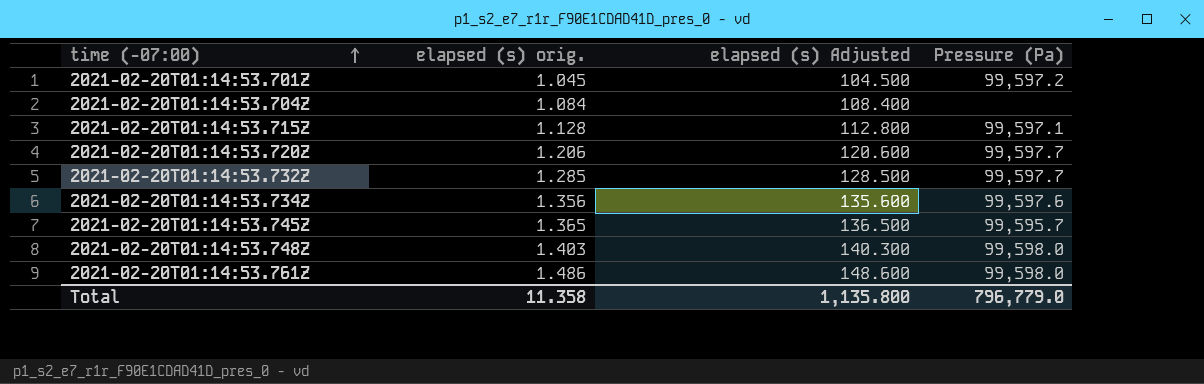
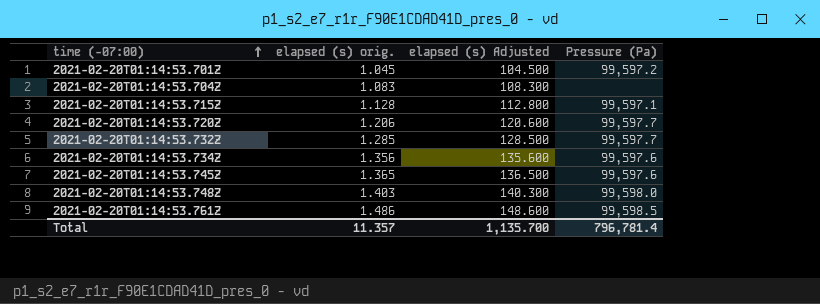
2021-02-20T01:14:53.704Z | elapsed (s) orig.: 1.084 -> 1.083
2021-02-20T01:14:53.704Z | elapsed (s) Adjusted: 108.400 -> 108.300
2021-02-20T01:14:53.745Z | Pressure (Pa): 99,595.7 -> 99,597.6
2021-02-20T01:14:53.761Z | Pressure (Pa): 99,598.0 -> 99,598.5
Total | elapsed (s) orig.: 11.358 -> 11.357
Total | elapsed (s) Adjusted: 1,135.800 -> 1,135.700
Total | Pressure (Pa): 796,779.0 -> 796,781.4

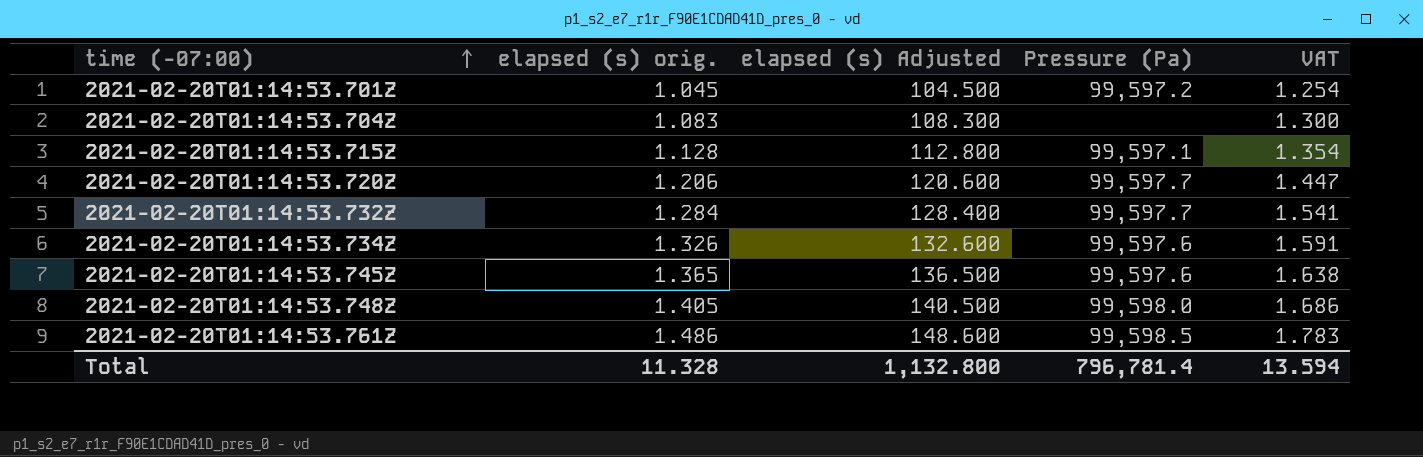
column VAT | formula: none -> [elapsed (s) orig.] * 1.2
2021-02-20T01:14:53.732Z | elapsed (s) orig.: 1.285 -> 1.284
2021-02-20T01:14:53.732Z | elapsed (s) Adjusted: 128.500 -> 128.400
2021-02-20T01:14:53.734Z | elapsed (s) orig.: 1.356 -> 1.326
2021-02-20T01:14:53.734Z | elapsed (s) Adjusted: 135.600 -> 132.600
2021-02-20T01:14:53.748Z | elapsed (s) orig.: 1.403 -> 1.405
2021-02-20T01:14:53.748Z | elapsed (s) Adjusted: 140.300 -> 140.500
Total | elapsed (s) orig.: 11.357 -> 11.328
Total | elapsed (s) Adjusted: 1,135.700 -> 1,132.800

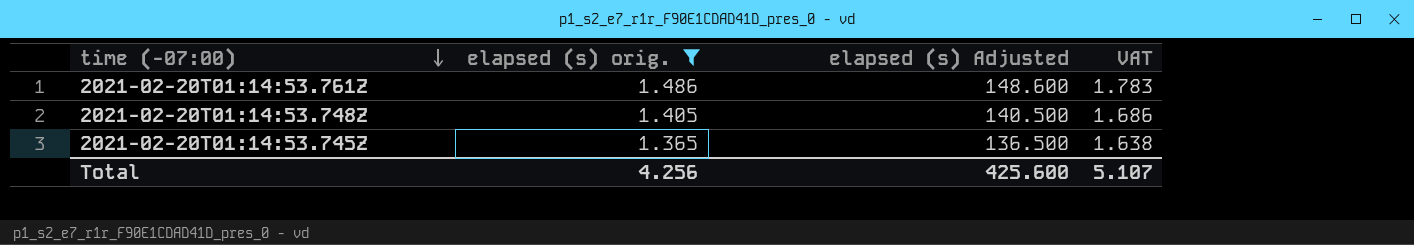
filter: none -> elapsed (s) orig. >= 1.365
row order: time (-07:00) ascending -> time (-07:00) descending
column Pressure (Pa) | position: 4 -> none
Total | elapsed (s) orig.: 11.328 -> 4.256
Total | elapsed (s) Adjusted: 1,132.800 -> 425.600
Total | VAT: 13.594 -> 5.107

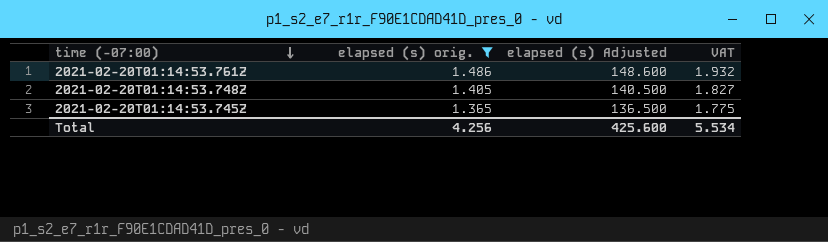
column VAT | formula: [elapsed (s) orig.] * 1.2 -> [elapsed (s) orig.] * 1.3
Total | VAT: 5.107 -> 5.534

